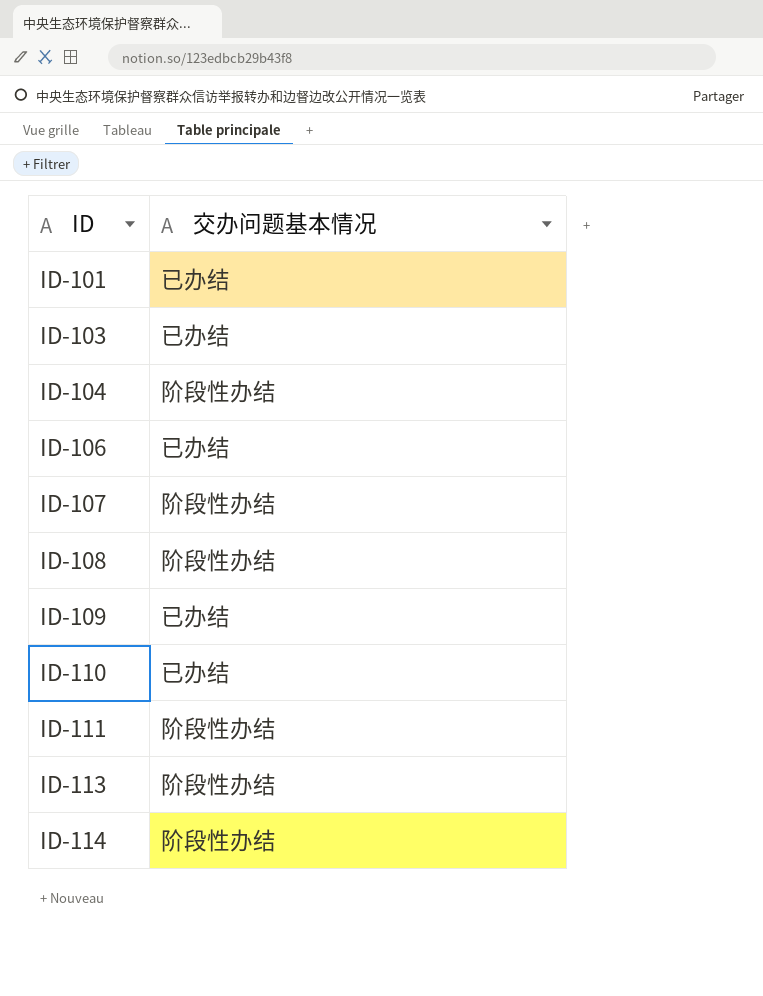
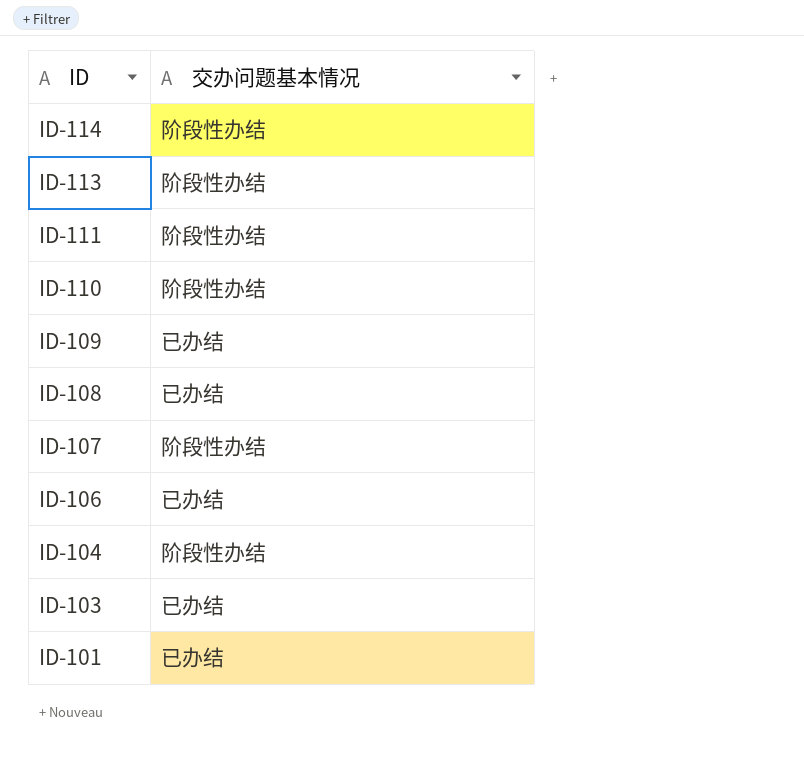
row order: ID ascending -> ID descending
ID-110 | 交办问题基本情况: 已办结 -> 阶段性办结
ID-108 | 交办问题基本情况: 阶段性办结 -> 已办结

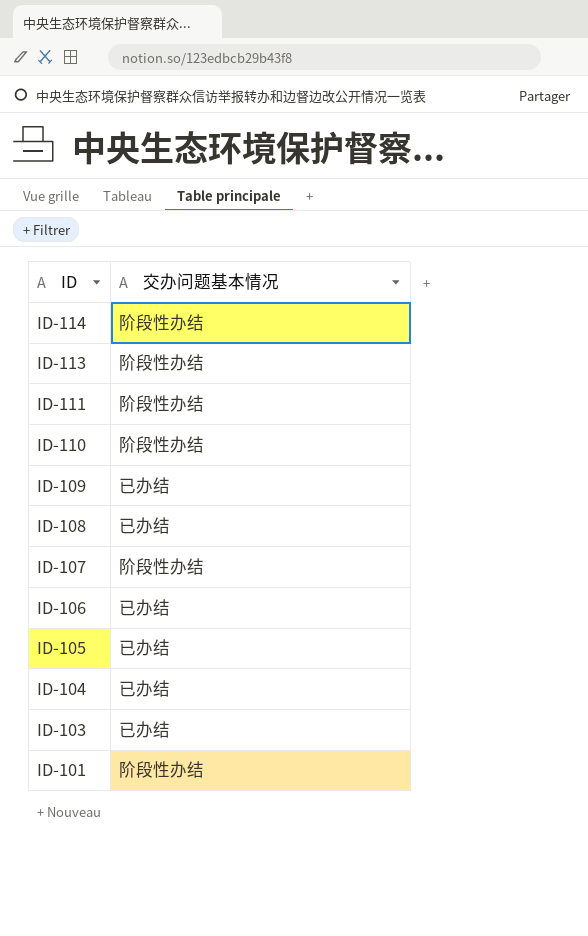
row ID-105: none -> 已办结
ID-104 | 交办问题基本情况: 阶段性办结 -> 已办结
ID-101 | 交办问题基本情况: 已办结 -> 阶段性办结

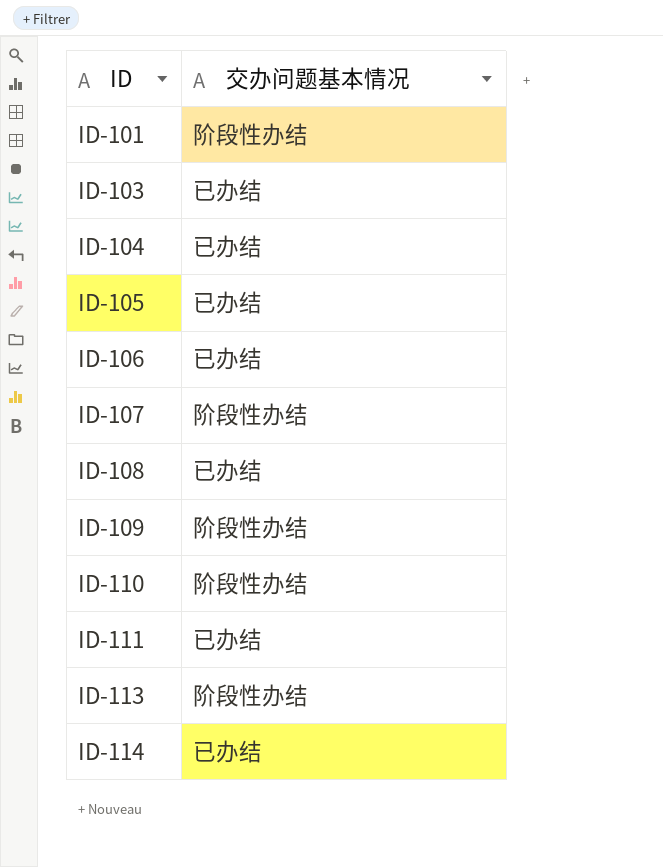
row order: ID descending -> ID ascending
ID-109 | 交办问题基本情况: 已办结 -> 阶段性办结
ID-111 | 交办问题基本情况: 阶段性办结 -> 已办结
ID-114 | 交办问题基本情况: 阶段性办结 -> 已办结

